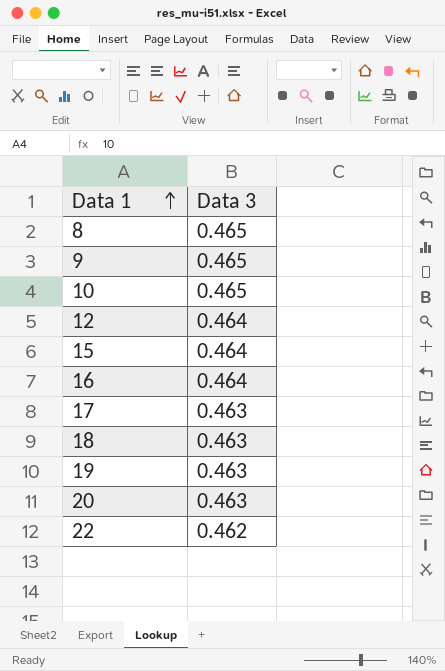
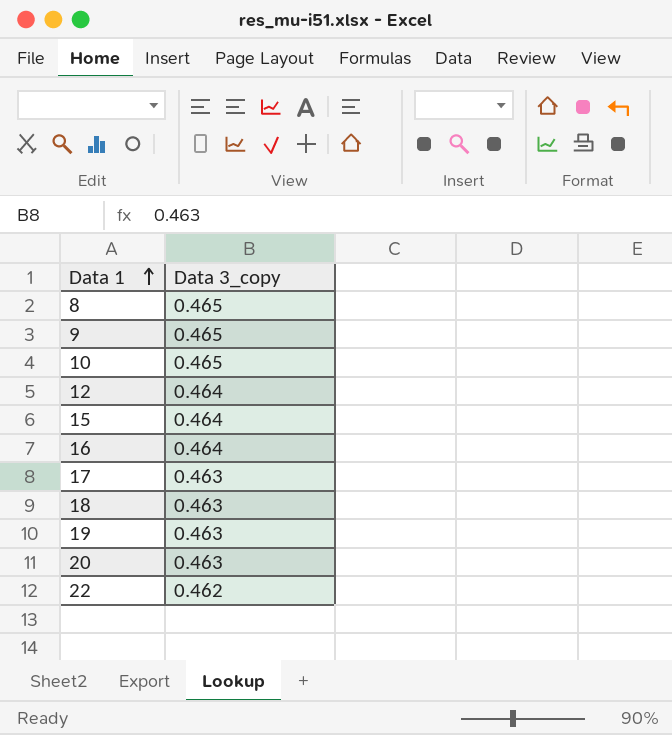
column name: Data 3 -> Data 3_copy

